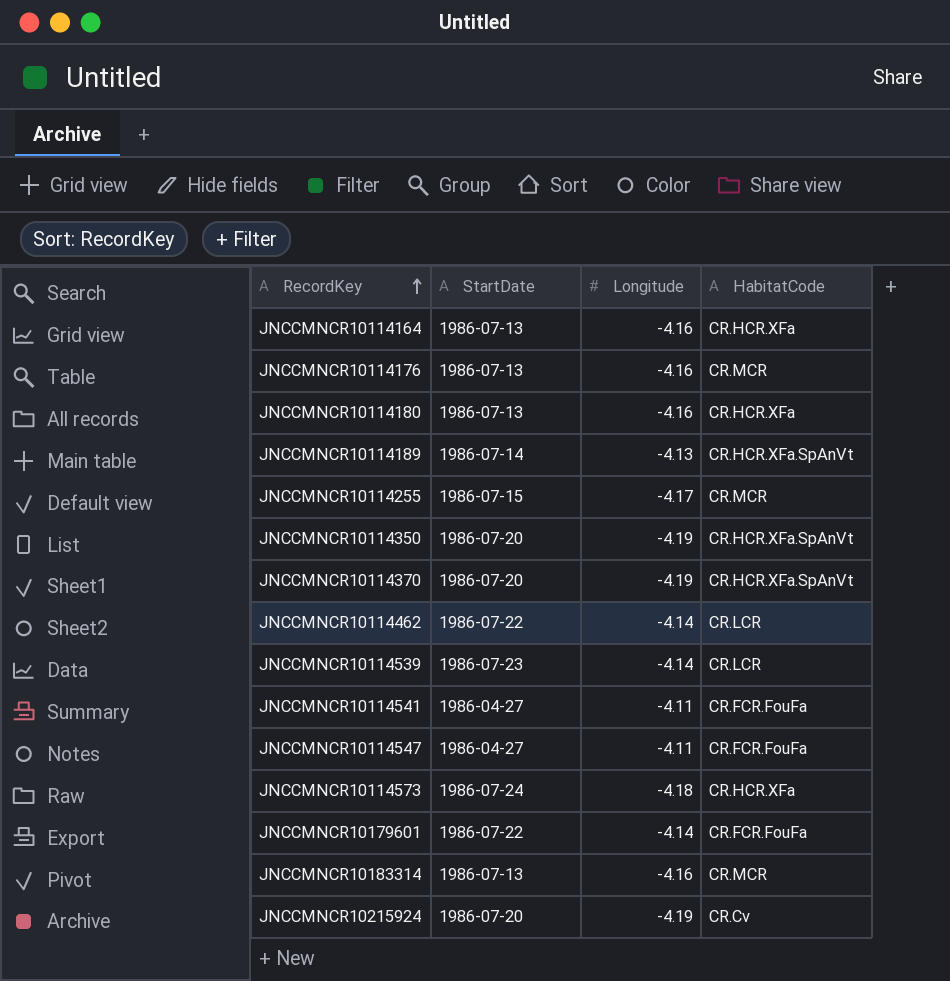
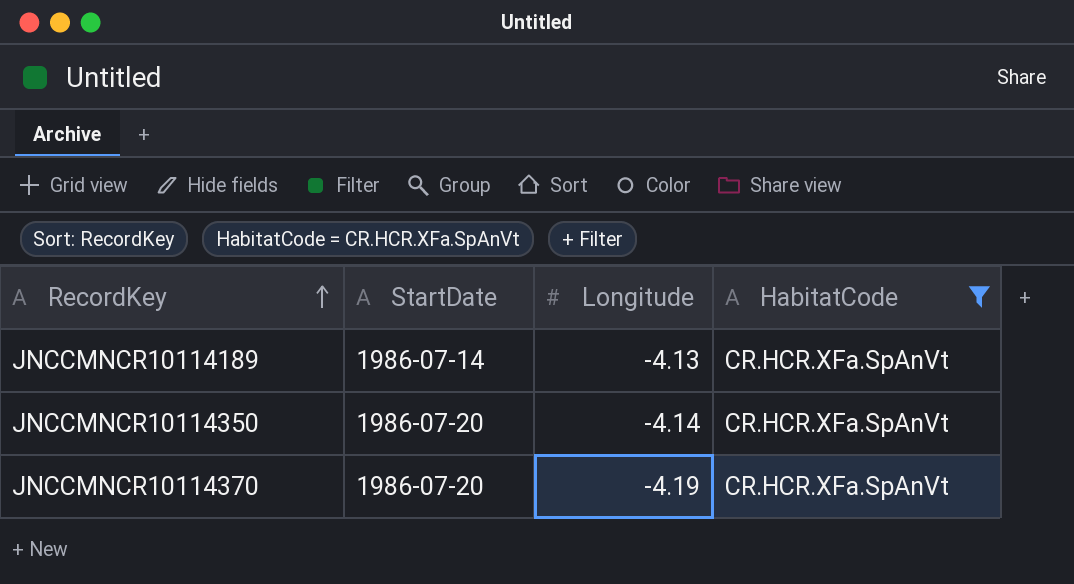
filter: none -> HabitatCode = CR.HCR.XFa.SpAnVt
JNCCMNCR10114350 | Longitude: -4.19 -> -4.14

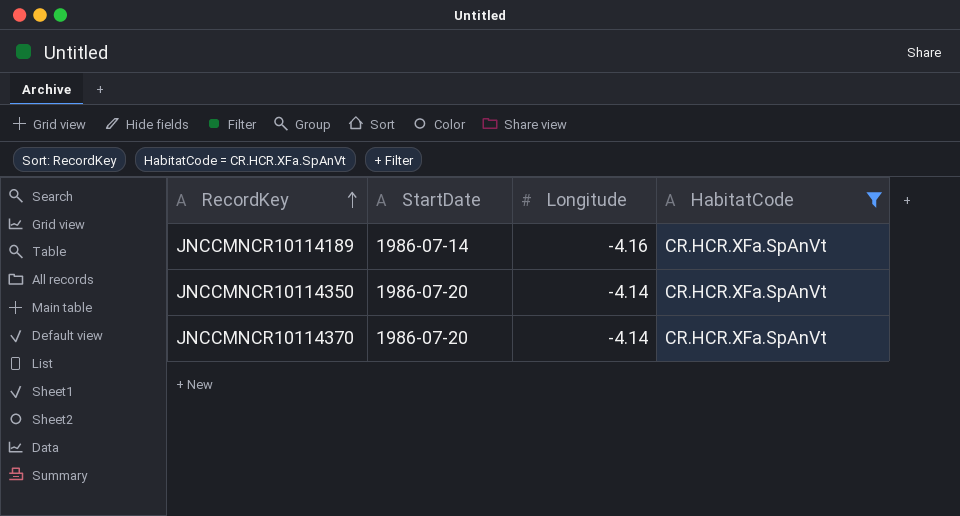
JNCCMNCR10114189 | Longitude: -4.13 -> -4.16
JNCCMNCR10114370 | Longitude: -4.19 -> -4.14

